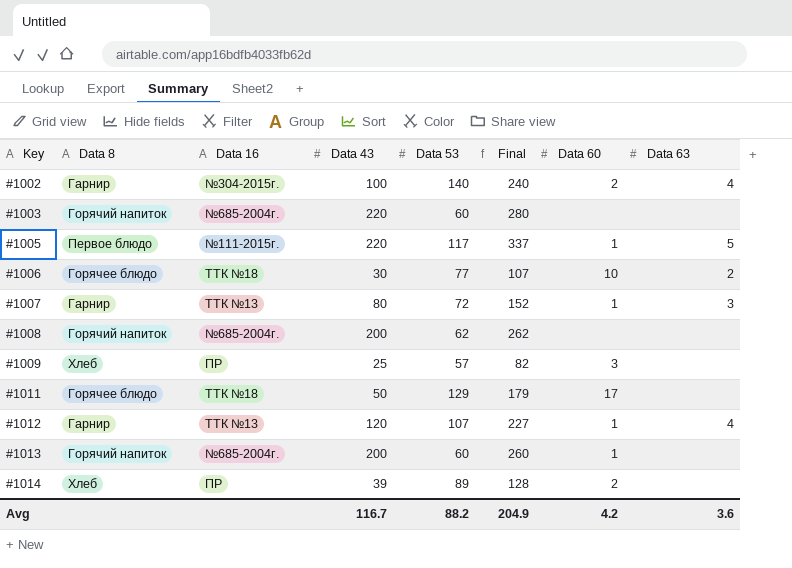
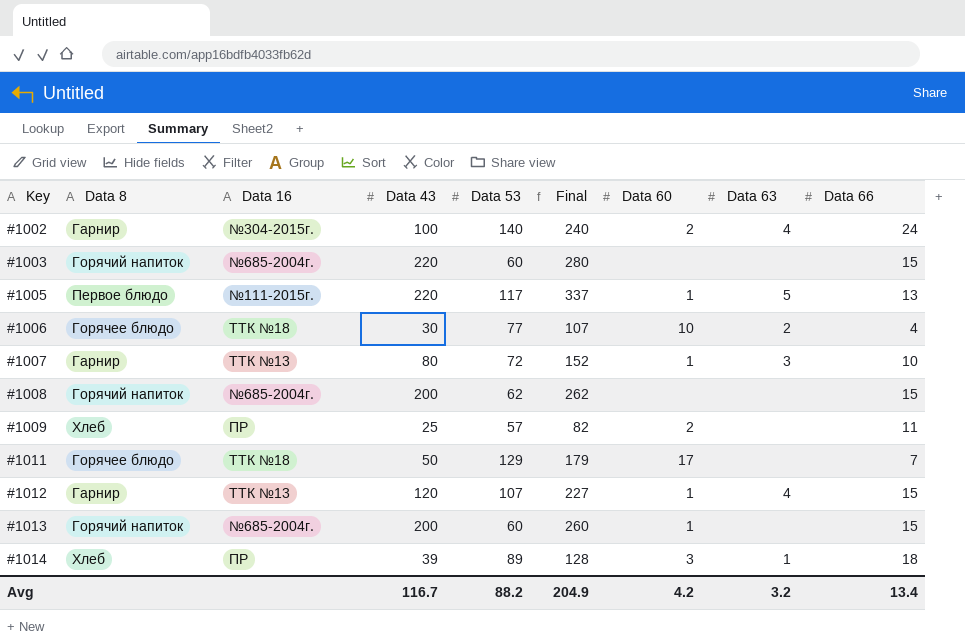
column Data 66 | position: none -> 9
#1009 | Data 60: 3 -> 2
#1014 | Data 60: 2 -> 3
#1014 | Data 63: none -> 1
Avg | Data 63: 3.6 -> 3.2

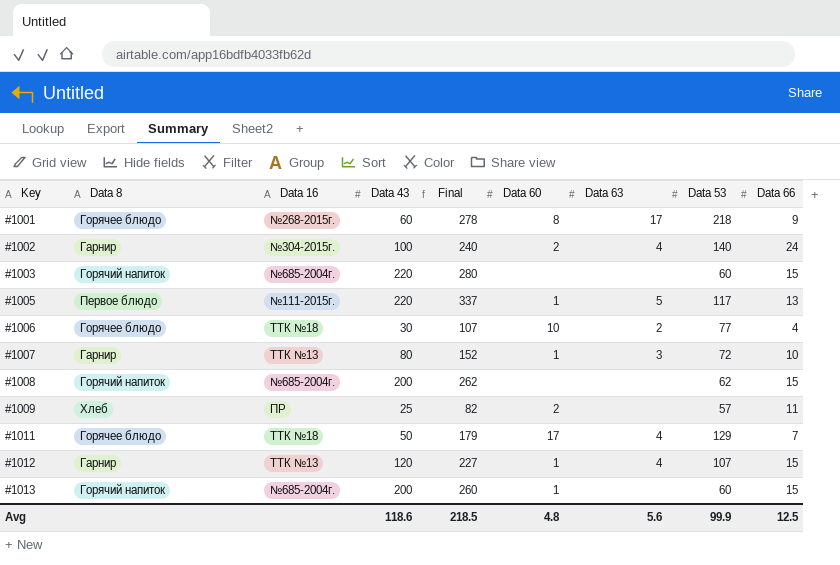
column Data 53 | position: 5 -> 8
row #1014: Хлеб | ПР | 39 | 89 | 128 | 3 | 1 | 18 -> none
row #1001: none -> Горячее блюдо | №268-2015г. | 60 | 278 | 8 | 17 | 218 | 9
#1011 | Data 63: none -> 4
Avg | Data 43: 116.7 -> 118.6
Avg | Final: 204.9 -> 218.5
Avg | Data 60: 4.2 -> 4.8
Avg | Data 63: 3.2 -> 5.6
Avg | Data 53: 88.2 -> 99.9
Avg | Data 66: 13.4 -> 12.5

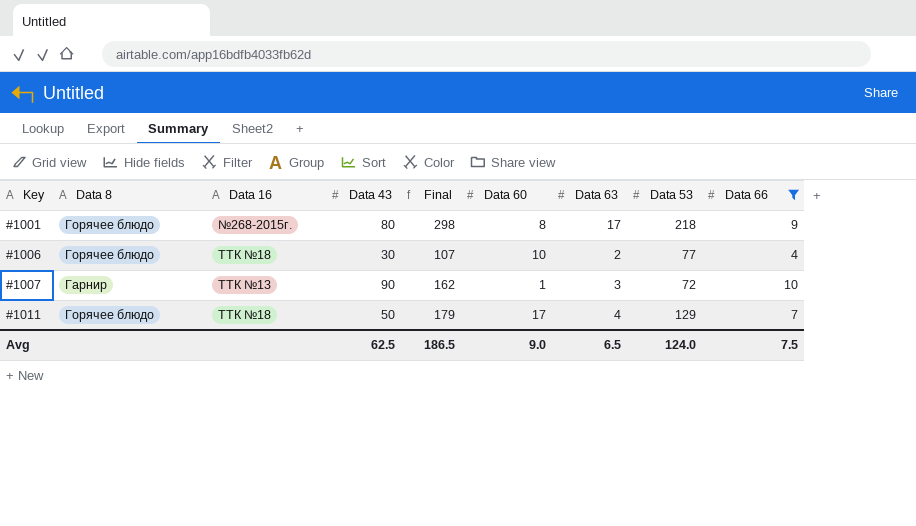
filter: none -> Data 66 <= 10
#1001 | Data 43: 60 -> 80
#1001 | Final: 278 -> 298
#1007 | Data 43: 80 -> 90
#1007 | Final: 152 -> 162
Avg | Data 43: 118.6 -> 62.5
Avg | Final: 218.5 -> 186.5
Avg | Data 60: 4.8 -> 9.0
Avg | Data 63: 5.6 -> 6.5
Avg | Data 53: 99.9 -> 124.0
Avg | Data 66: 12.5 -> 7.5

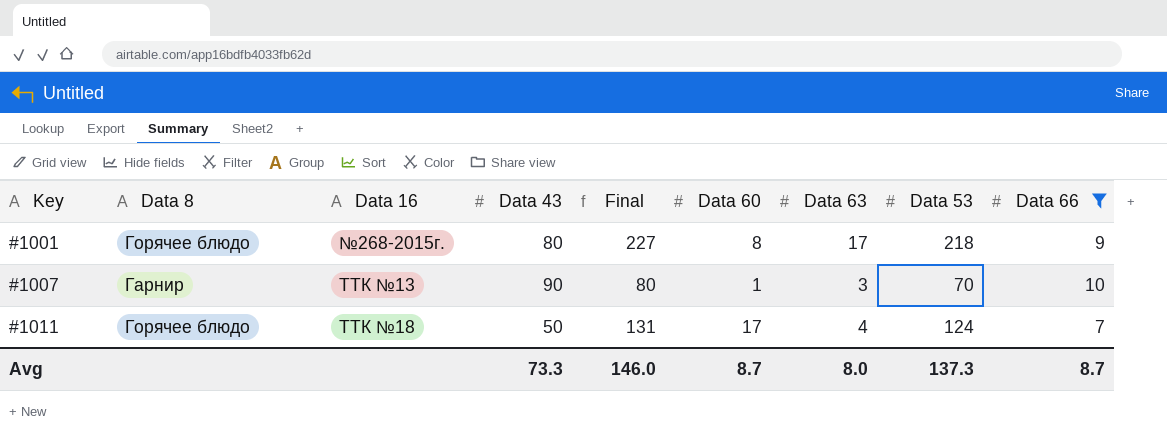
column Final | formula: [Data 43] + [Data 53] -> [Data 53] + [Data 66]
row #1006: Горячее блюдо | ТТК №18 | 30 | 107 | 10 | 2 | 77 | 4 -> none
#1007 | Data 53: 72 -> 70
#1011 | Data 53: 129 -> 124
Avg | Data 43: 62.5 -> 73.3
Avg | Final: 186.5 -> 146.0
Avg | Data 60: 9.0 -> 8.7
Avg | Data 63: 6.5 -> 8.0
Avg | Data 53: 124.0 -> 137.3
Avg | Data 66: 7.5 -> 8.7

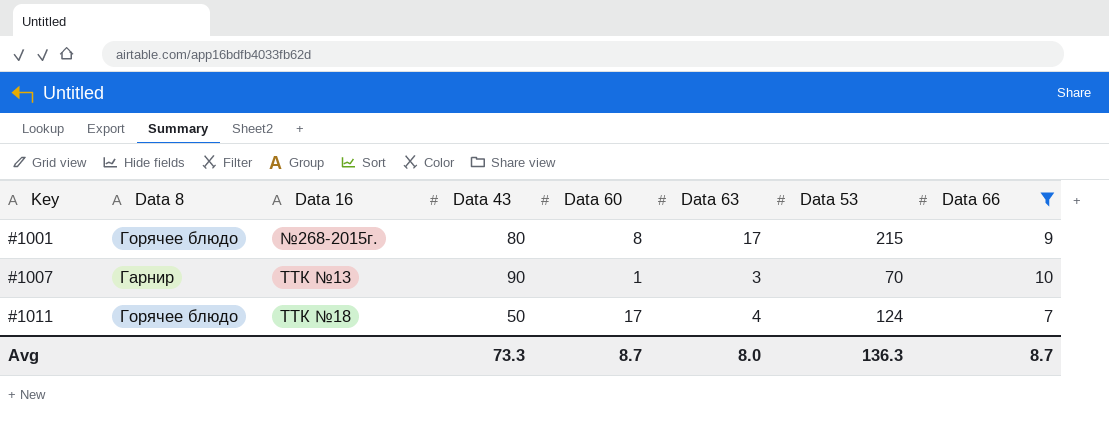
column Final | formula: [Data 53] + [Data 66] -> none
#1001 | Data 53: 218 -> 215
Avg | Data 53: 137.3 -> 136.3

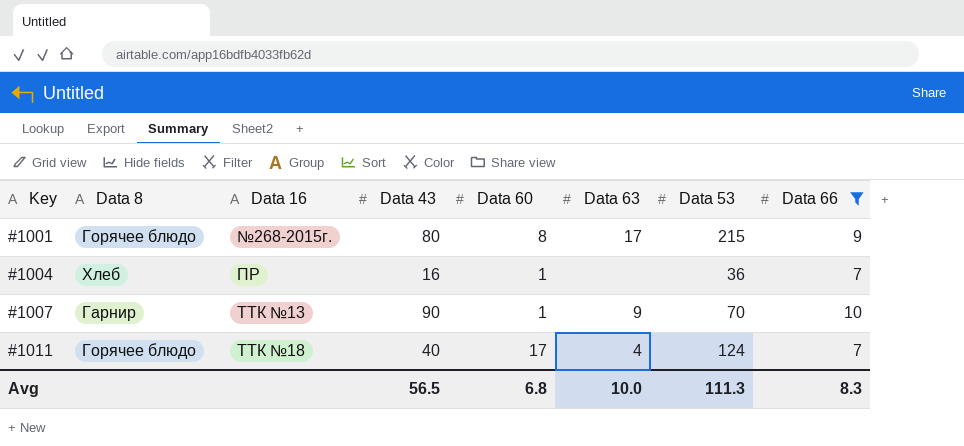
row #1004: none -> Хлеб | ПР | 16 | 1 | none | 36 | 7
#1007 | Data 63: 3 -> 9
#1011 | Data 43: 50 -> 40
Avg | Data 43: 73.3 -> 56.5
Avg | Data 60: 8.7 -> 6.8
Avg | Data 63: 8.0 -> 10.0
Avg | Data 53: 136.3 -> 111.3
Avg | Data 66: 8.7 -> 8.3

